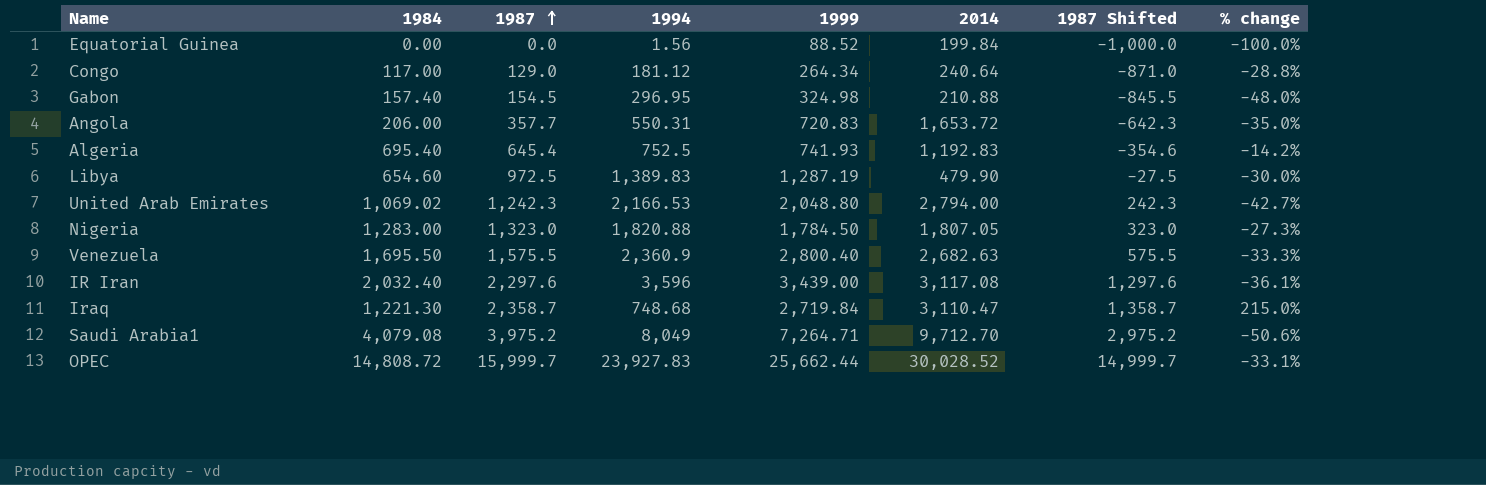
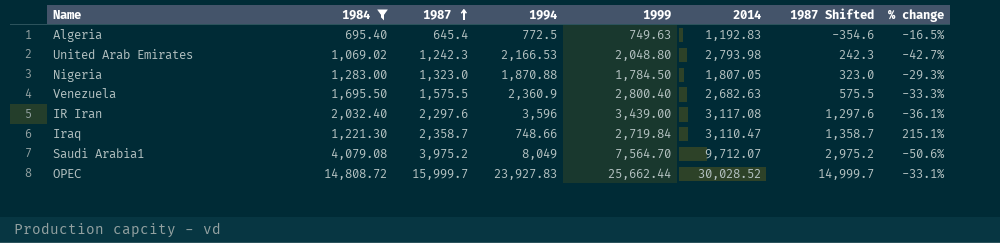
filter: none -> 1984 >= 695.40
Algeria | 1994: 752.5 -> 772.5
Algeria | 1999: 741.93 -> 749.63
Algeria | % change: -14.2% -> -16.5%
United Arab Emirates | 2014: 2,794.00 -> 2,793.98
Nigeria | 1994: 1,820.88 -> 1,870.88
Nigeria | % change: -27.3% -> -29.3%
Iraq | 1994: 748.68 -> 748.66
Iraq | % change: 215.0% -> 215.1%
Saudi Arabia1 | 1999: 7,264.71 -> 7,564.70
Saudi Arabia1 | 2014: 9,712.70 -> 9,712.07

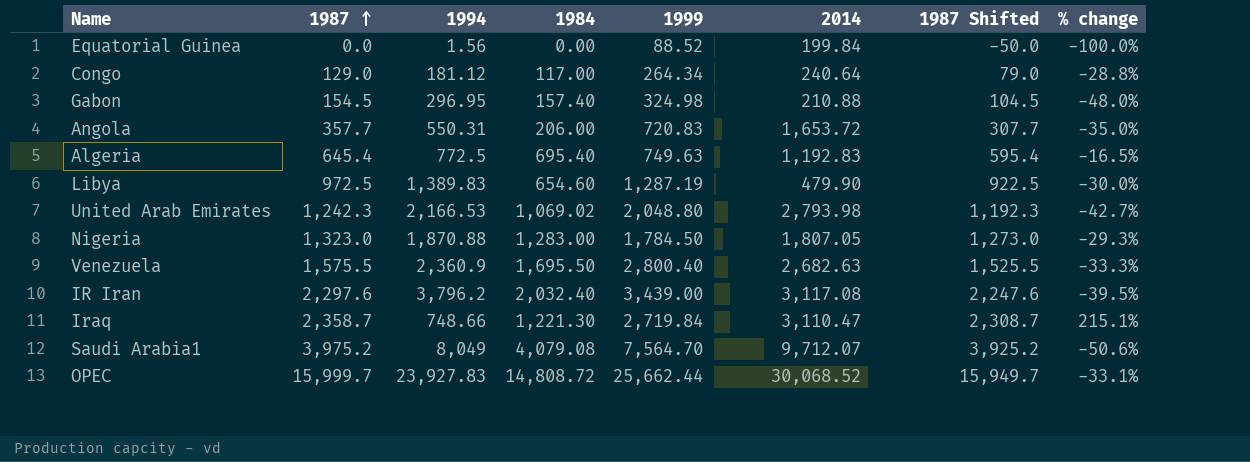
filter: 1984 >= 695.40 -> none
column 1984 | position: 2 -> 4
column 1987 Shifted | formula: [1987] - 1000 -> [1987] - 50
IR Iran | 1994: 3,596 -> 3,796.2
IR Iran | % change: -36.1% -> -39.5%
OPEC | 2014: 30,028.52 -> 30,068.52

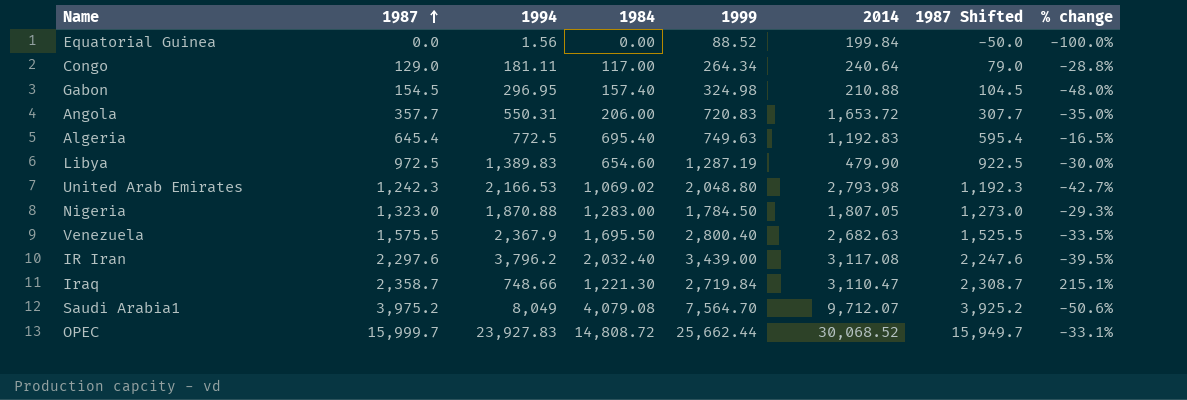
Congo | 1994: 181.12 -> 181.11
Venezuela | 1994: 2,360.9 -> 2,367.9
Venezuela | % change: -33.3% -> -33.5%

